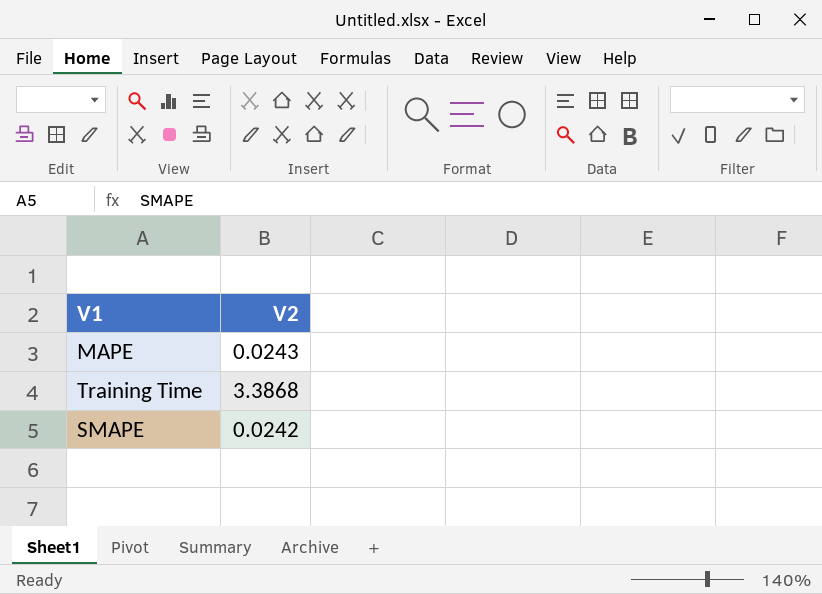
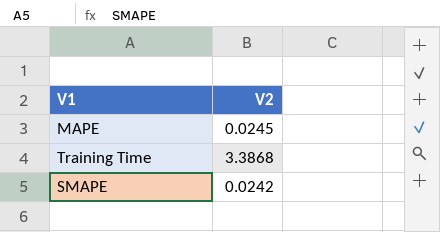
MAPE | V2: 0.0243 -> 0.0245

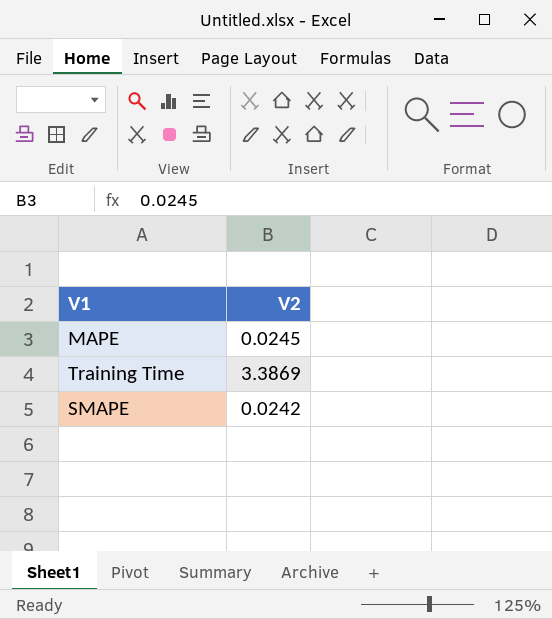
Training Time | V2: 3.3868 -> 3.3869

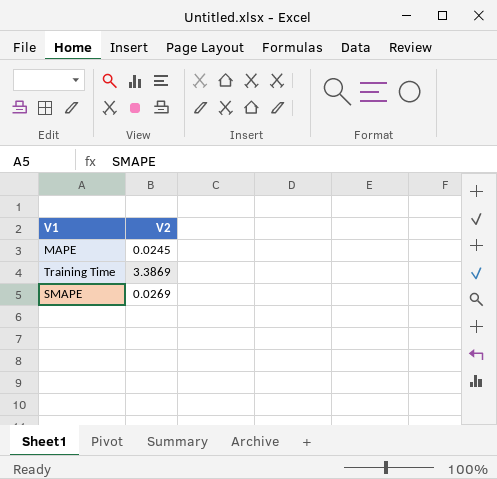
SMAPE | V2: 0.0242 -> 0.0269

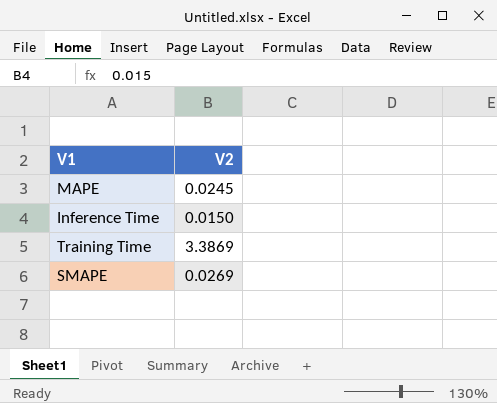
row Inference Time: none -> 0.0150

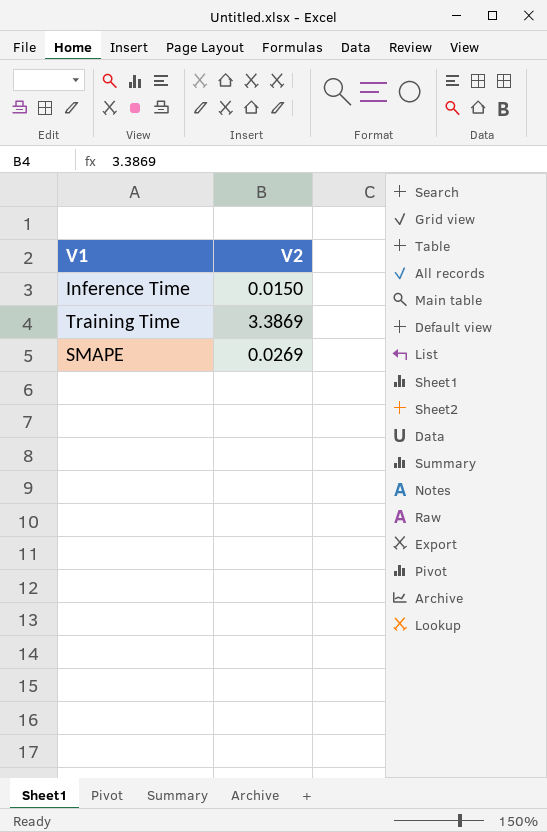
row MAPE: 0.0245 -> none

